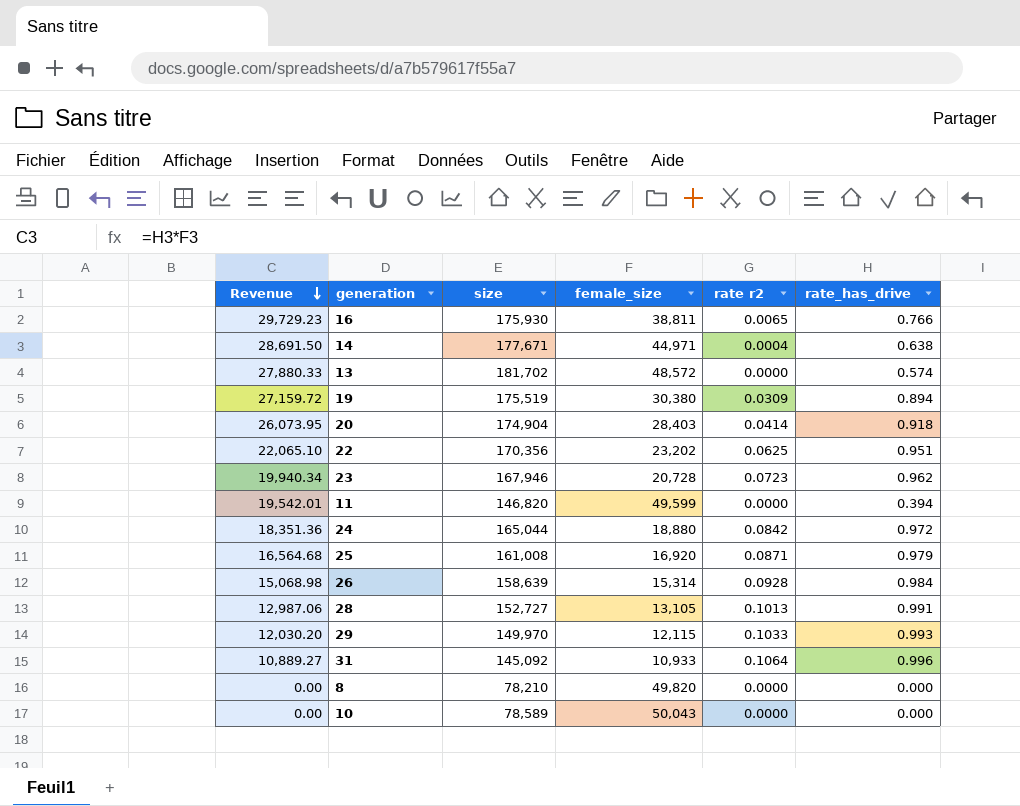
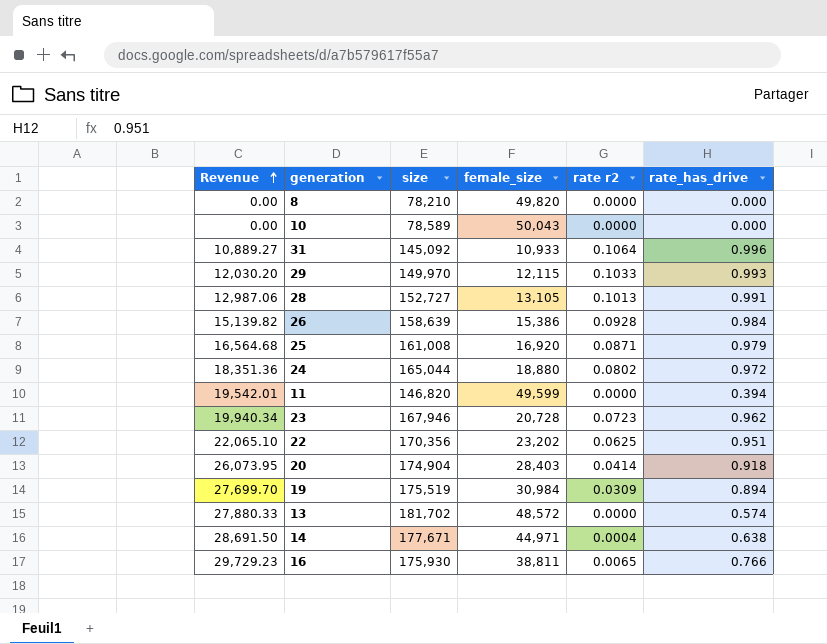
row order: Revenue descending -> Revenue ascending
26 | Revenue: 15,068.98 -> 15,139.82
26 | female_size: 15,314 -> 15,386
24 | rate r2: 0.0842 -> 0.0802
19 | Revenue: 27,159.72 -> 27,699.70
19 | female_size: 30,380 -> 30,984

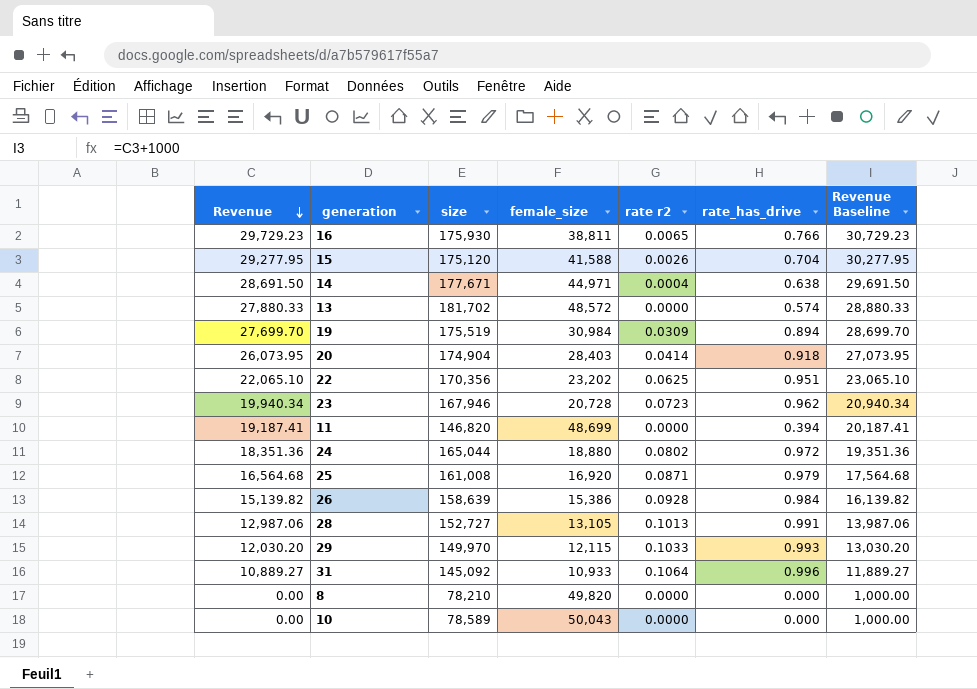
row order: Revenue ascending -> Revenue descending
column Revenue Baseline | formula: none -> [Revenue] + 1000
row 15: none -> 29,277.95 | 175,120 | 41,588 | 0.0026 | 0.704 | 30,277.95
11 | Revenue: 19,542.01 -> 19,187.41
11 | female_size: 49,599 -> 48,699

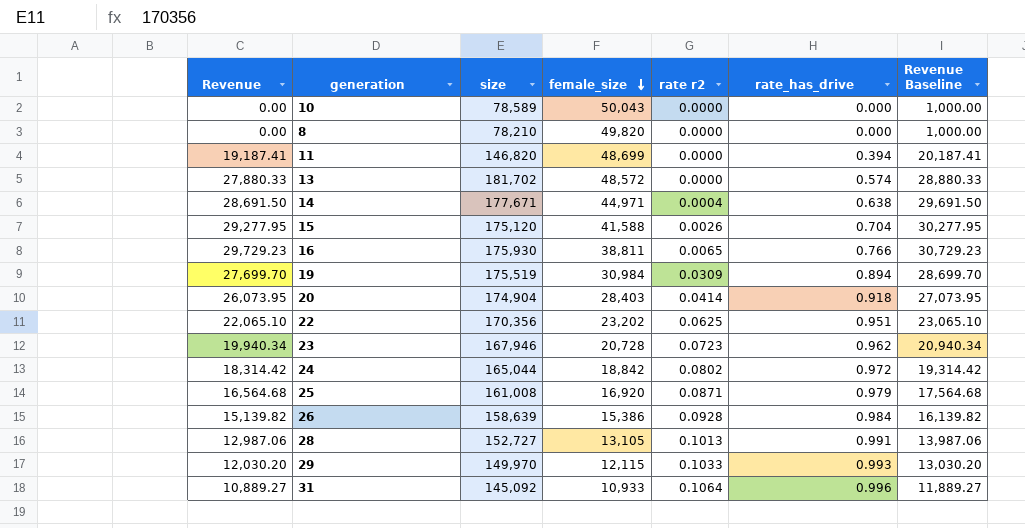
row order: Revenue descending -> female_size descending
24 | Revenue: 18,351.36 -> 18,314.42
24 | female_size: 18,880 -> 18,842
24 | Revenue Baseline: 19,351.36 -> 19,314.42

